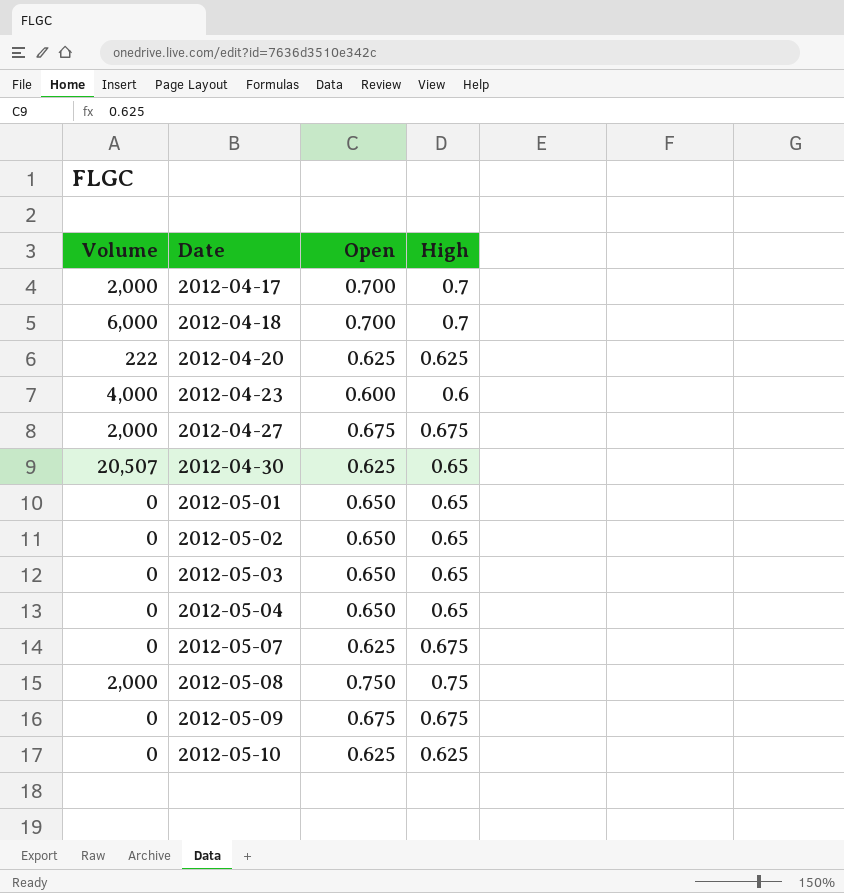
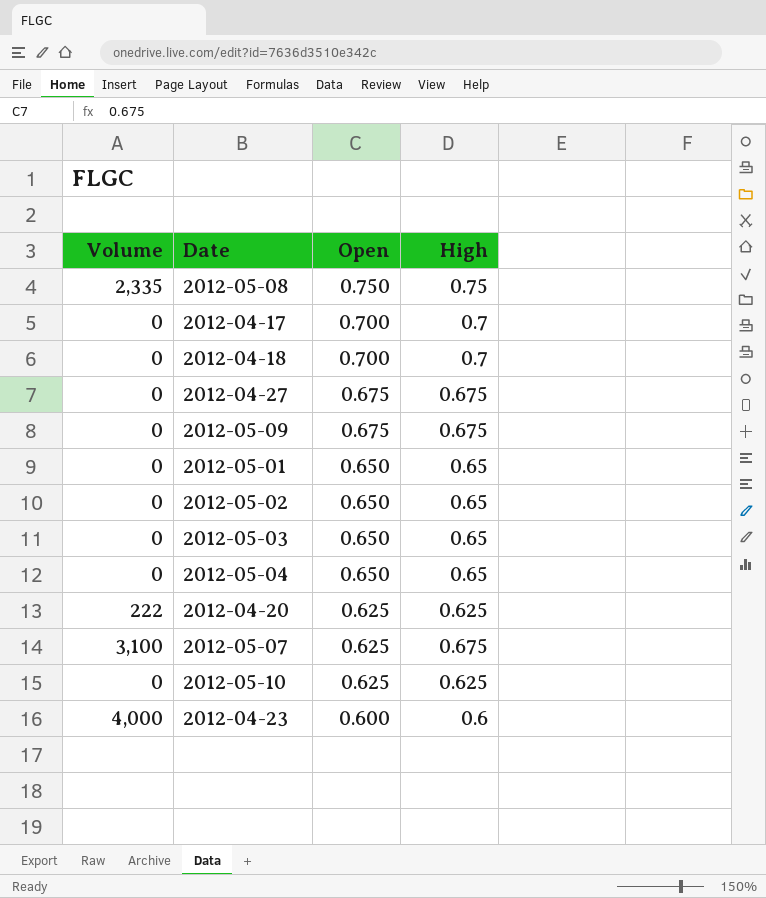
row order: Date ascending -> Open descending
row 2012-04-30: 20,507 | 0.625 | 0.65 -> none
2012-05-08 | Volume: 2,000 -> 2,335
2012-04-17 | Volume: 2,000 -> 0
2012-04-18 | Volume: 6,000 -> 0
2012-04-27 | Volume: 2,000 -> 0
2012-05-07 | Volume: 0 -> 3,100

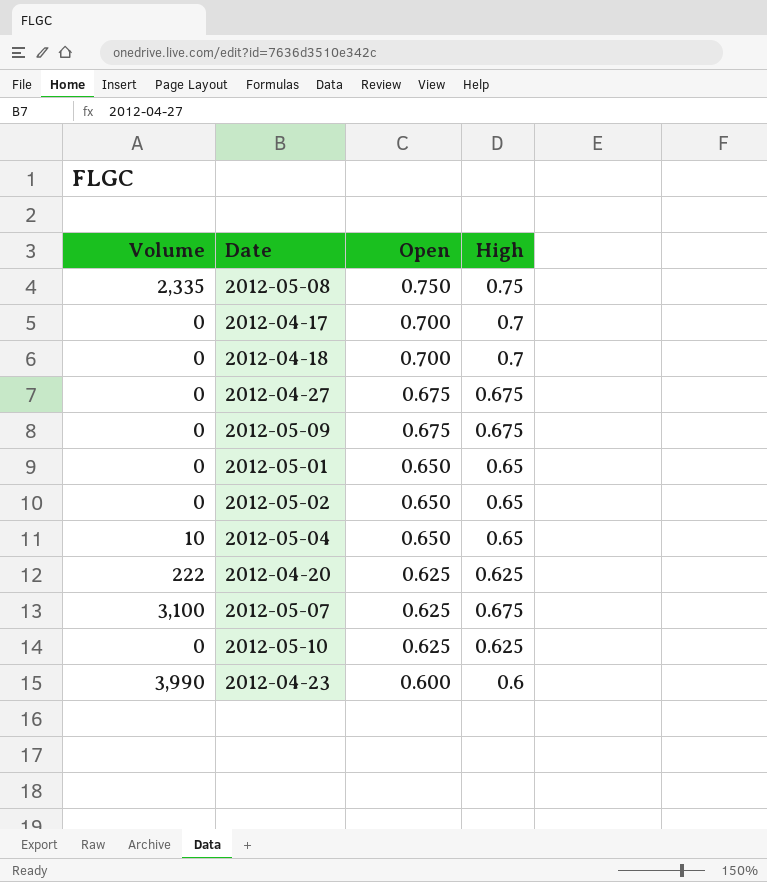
row 2012-05-03: 0 | 0.650 | 0.65 -> none
2012-05-04 | Volume: 0 -> 10
2012-04-23 | Volume: 4,000 -> 3,990

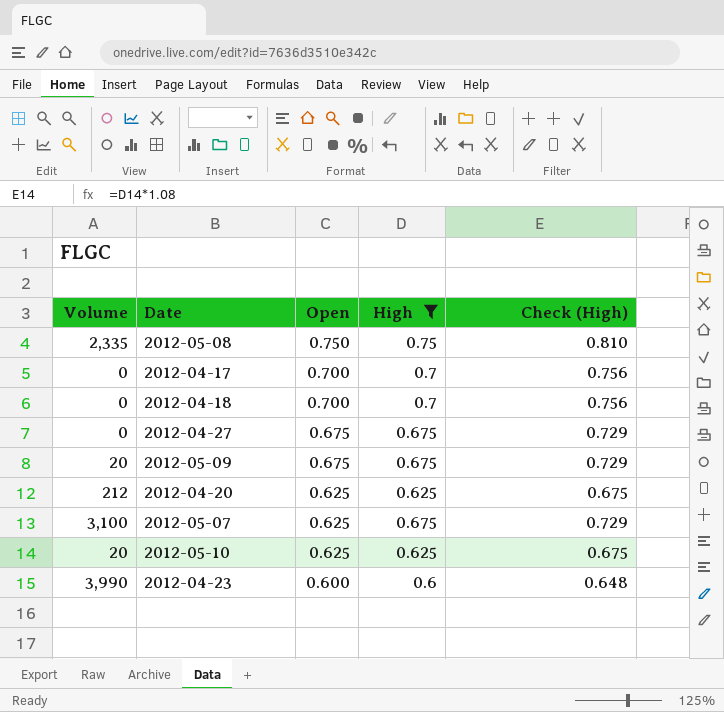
filter: none -> High != 0.65
column Check (High) | formula: none -> [High] * 1.08
2012-05-09 | Volume: 0 -> 20
2012-04-20 | Volume: 222 -> 212
2012-05-10 | Volume: 0 -> 20

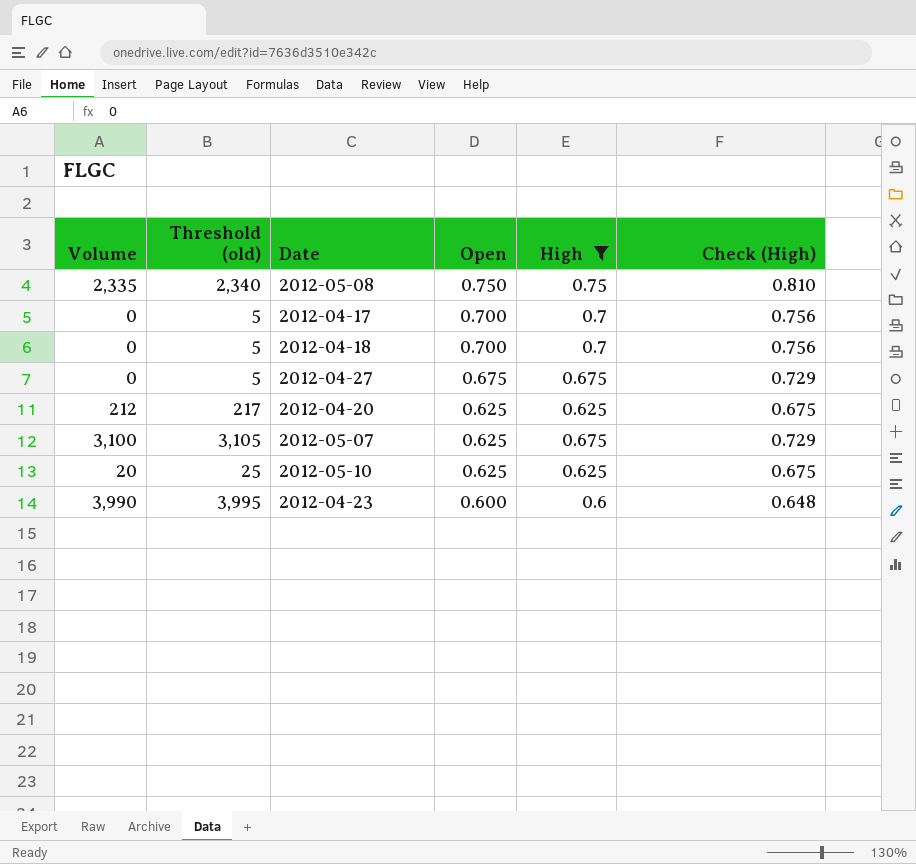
column Threshold (old) | formula: none -> [Volume] + 5
row 2012-05-09: 20 | 0.675 | 0.675 | 0.729 -> none

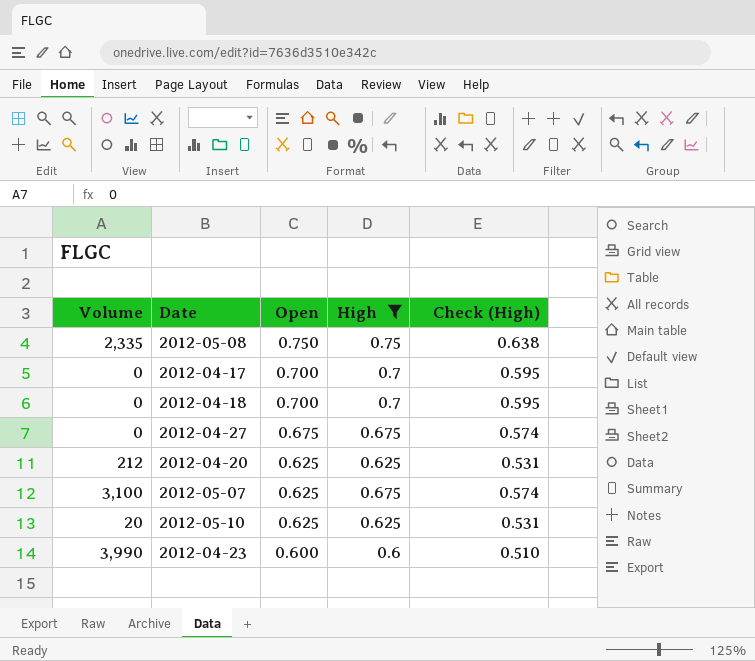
column Threshold (old) | formula: [Volume] + 5 -> none
column Check (High) | formula: [High] * 1.08 -> [High] * 0.85

